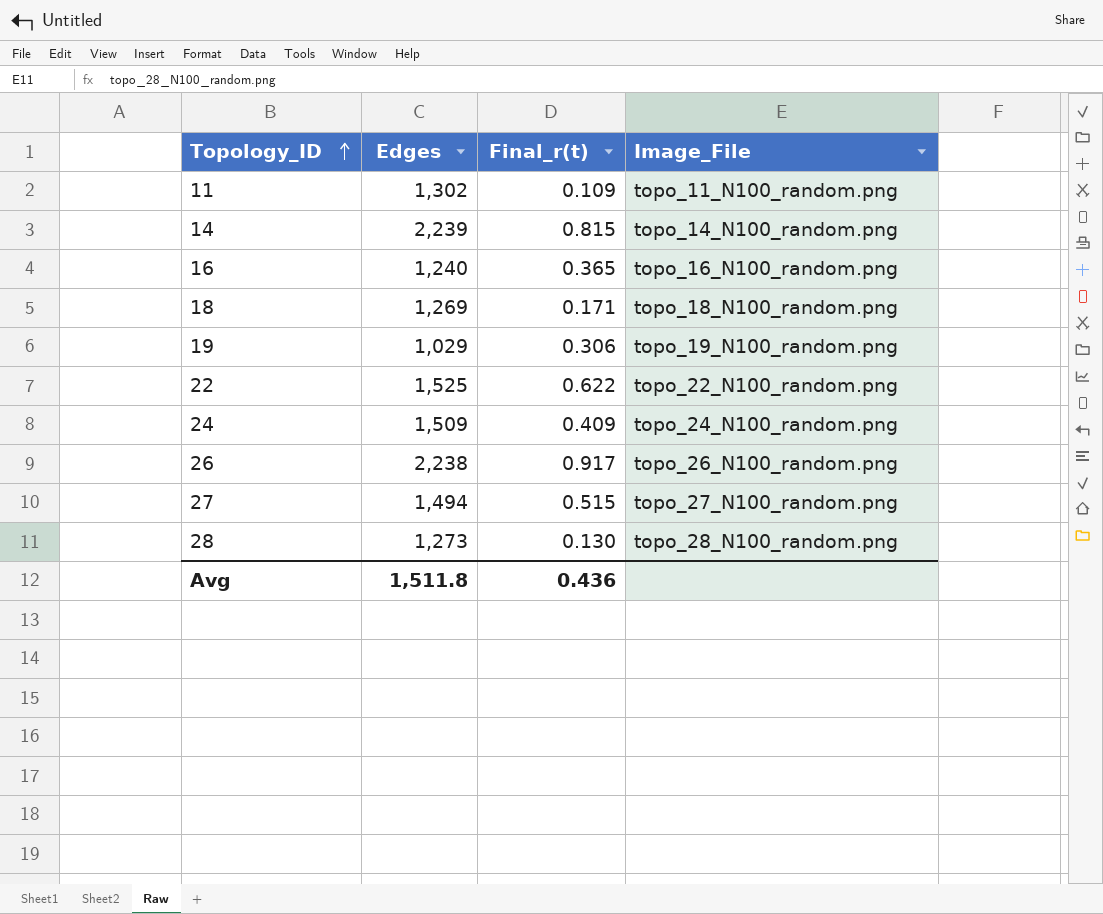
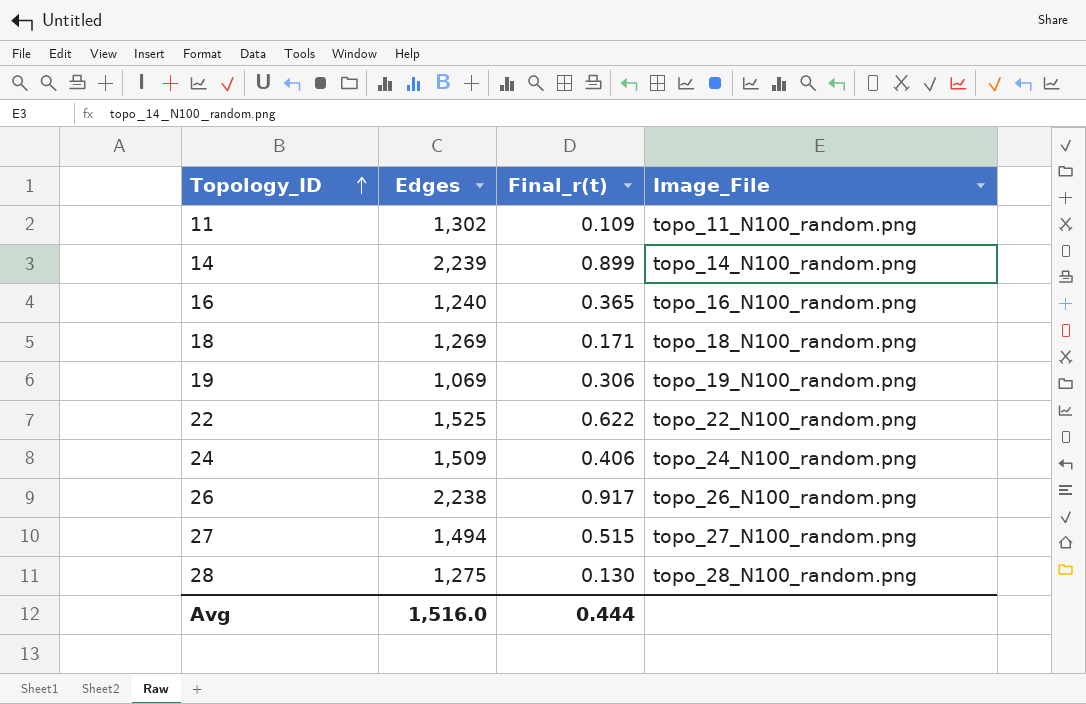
14 | Final_r(t): 0.815 -> 0.899
19 | Edges: 1,029 -> 1,069
24 | Final_r(t): 0.409 -> 0.406
28 | Edges: 1,273 -> 1,275
Avg | Edges: 1,511.8 -> 1,516.0
Avg | Final_r(t): 0.436 -> 0.444

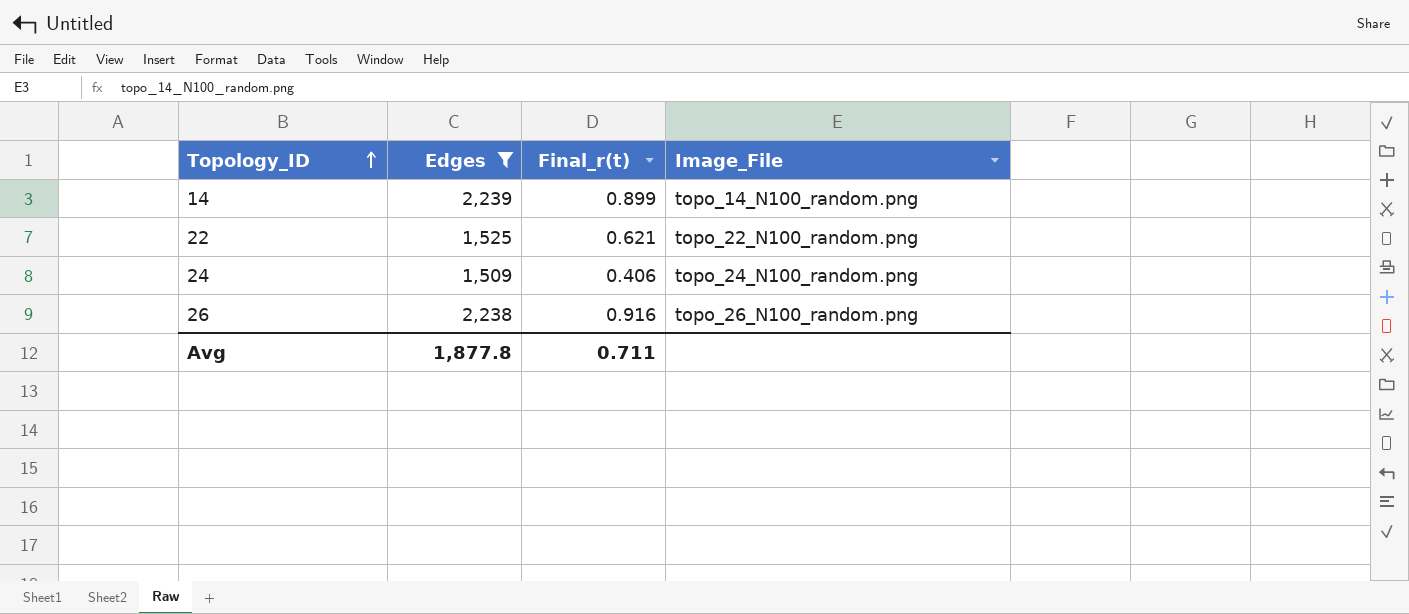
filter: none -> Edges >= 1,509
22 | Final_r(t): 0.622 -> 0.621
26 | Final_r(t): 0.917 -> 0.916
Avg | Edges: 1,516.0 -> 1,877.8
Avg | Final_r(t): 0.444 -> 0.711

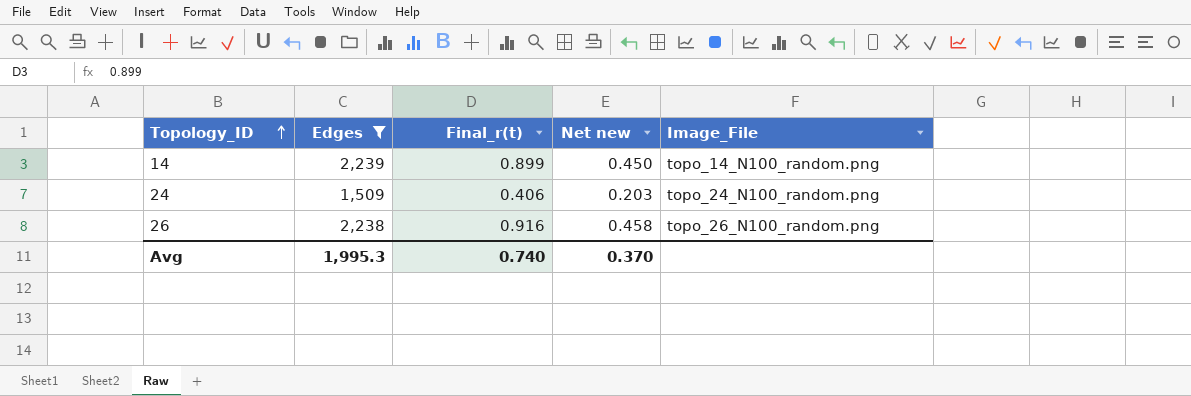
column Net new | formula: none -> [Final_r(t)] * 0.5
row 22: 1,525 | 0.621 | topo_22_N100_random.png -> none
Avg | Edges: 1,877.8 -> 1,995.3
Avg | Final_r(t): 0.711 -> 0.740

